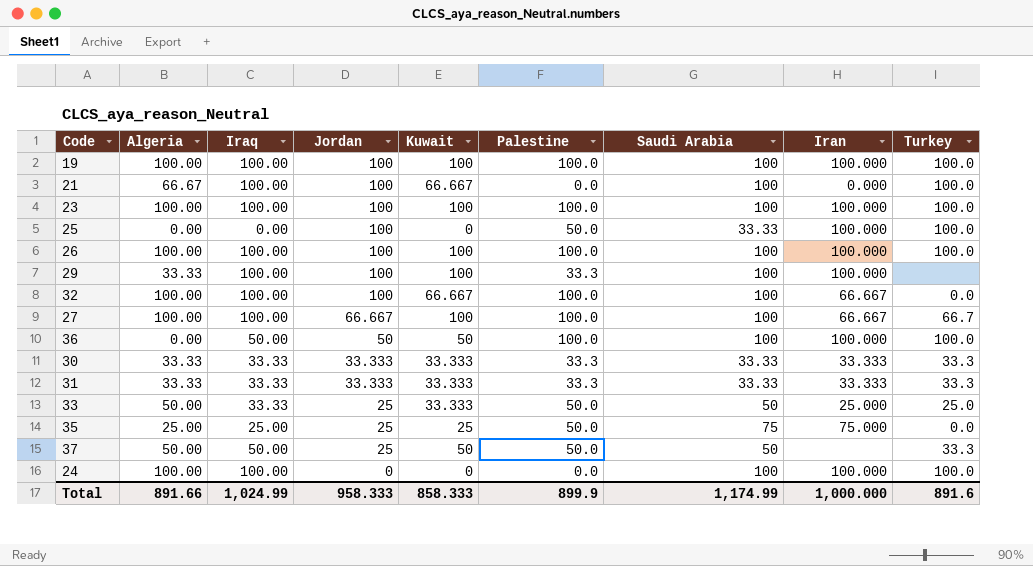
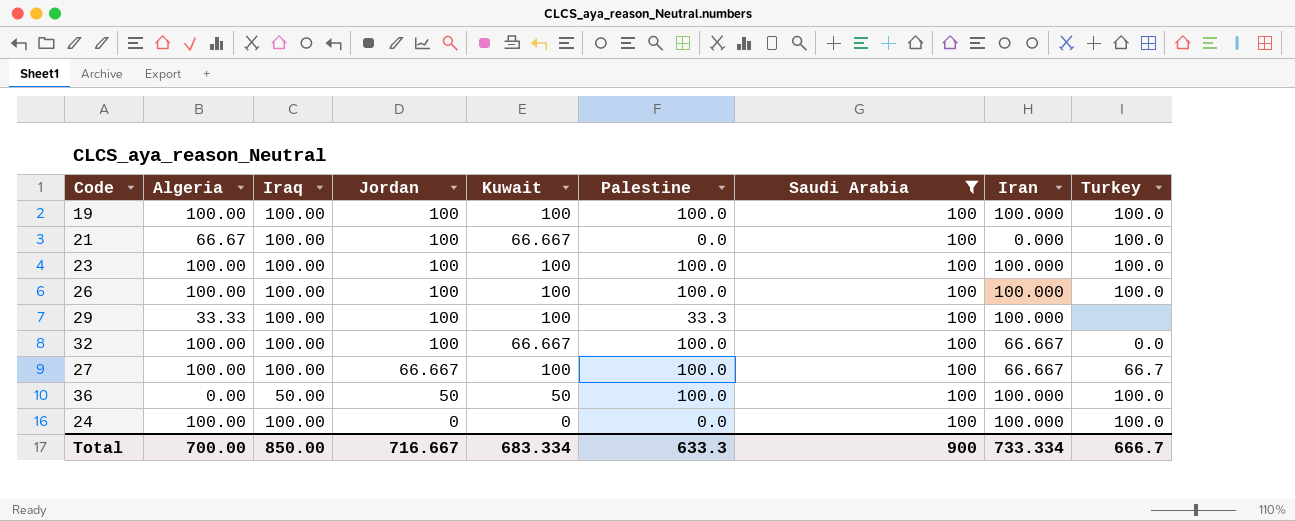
filter: none -> Saudi Arabia = 100
Total | Algeria: 891.66 -> 700.00
Total | Iraq: 1,024.99 -> 850.00
Total | Jordan: 958.333 -> 716.667
Total | Kuwait: 858.333 -> 683.334
Total | Palestine: 899.9 -> 633.3
Total | Saudi Arabia: 1,174.99 -> 900
Total | Iran: 1,000.000 -> 733.334
Total | Turkey: 891.6 -> 666.7

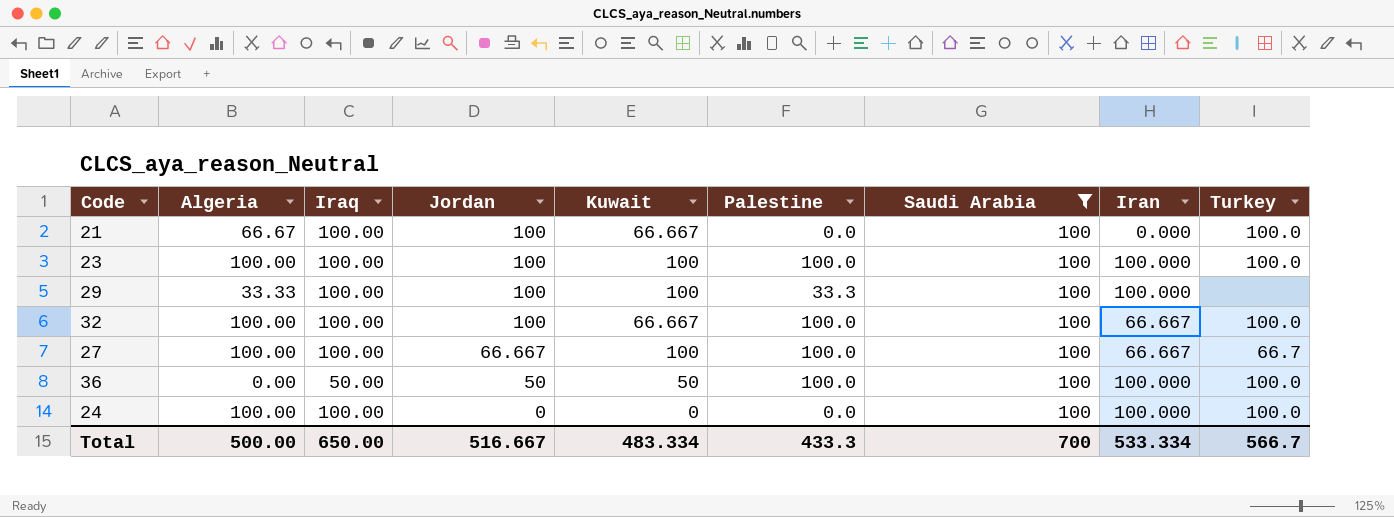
row 19: 100.00 | 100.00 | 100 | 100 | 100.0 | 100 | 100.000 | 100.0 -> none
row 26: 100.00 | 100.00 | 100 | 100 | 100.0 | 100 | 100.000 | 100.0 -> none
32 | Turkey: 0.0 -> 100.0
Total | Algeria: 700.00 -> 500.00
Total | Iraq: 850.00 -> 650.00
Total | Jordan: 716.667 -> 516.667
Total | Kuwait: 683.334 -> 483.334
Total | Palestine: 633.3 -> 433.3
Total | Saudi Arabia: 900 -> 700
Total | Iran: 733.334 -> 533.334
Total | Turkey: 666.7 -> 566.7

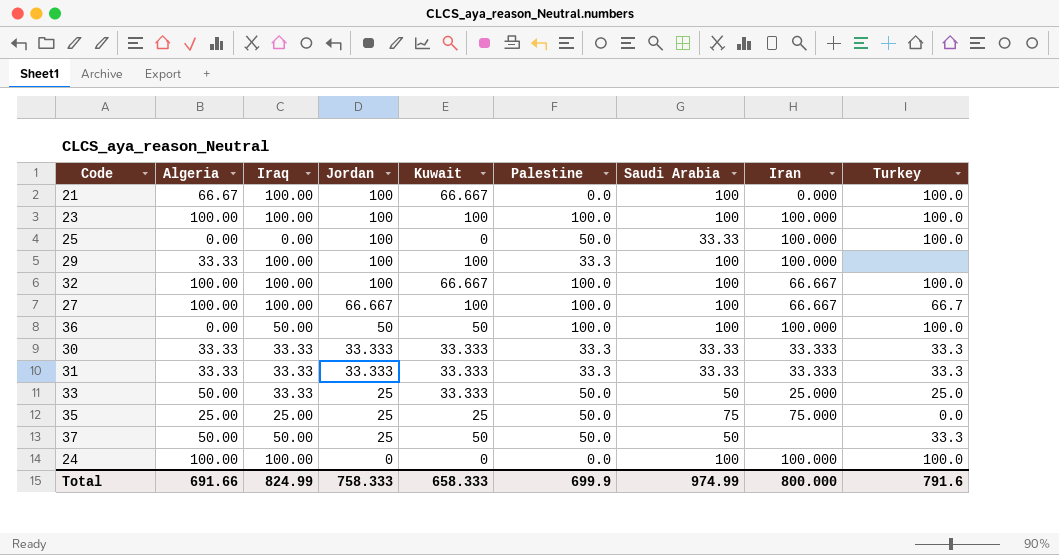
filter: Saudi Arabia = 100 -> none
Total | Algeria: 500.00 -> 691.66
Total | Iraq: 650.00 -> 824.99
Total | Jordan: 516.667 -> 758.333
Total | Kuwait: 483.334 -> 658.333
Total | Palestine: 433.3 -> 699.9
Total | Saudi Arabia: 700 -> 974.99
Total | Iran: 533.334 -> 800.000
Total | Turkey: 566.7 -> 791.6

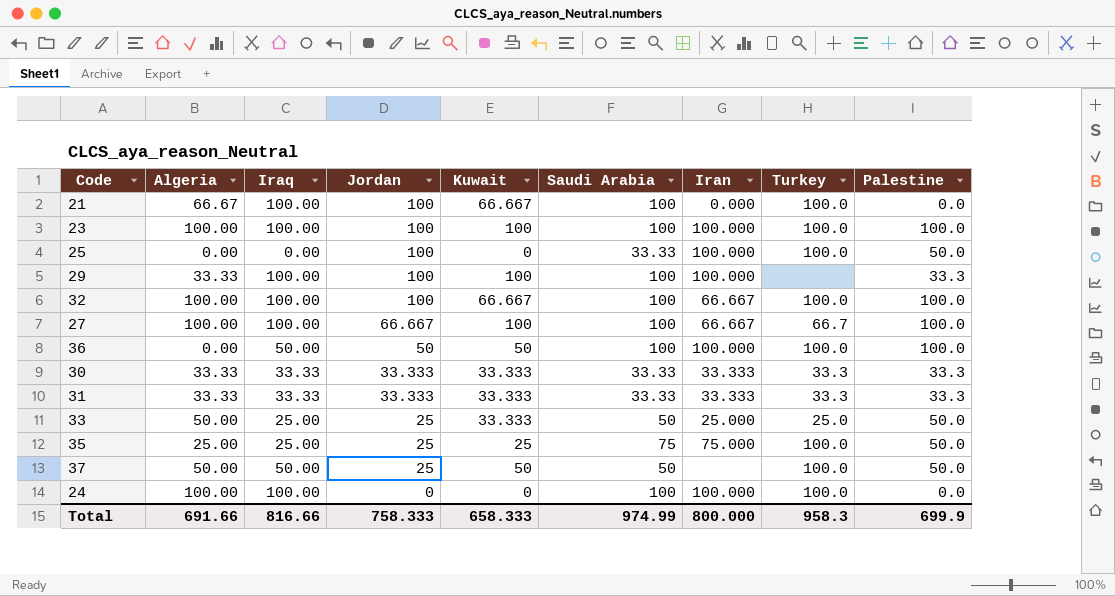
column Palestine | position: 6 -> 9
33 | Iraq: 33.33 -> 25.00
35 | Turkey: 0.0 -> 100.0
37 | Turkey: 33.3 -> 100.0
Total | Iraq: 824.99 -> 816.66
Total | Turkey: 791.6 -> 958.3

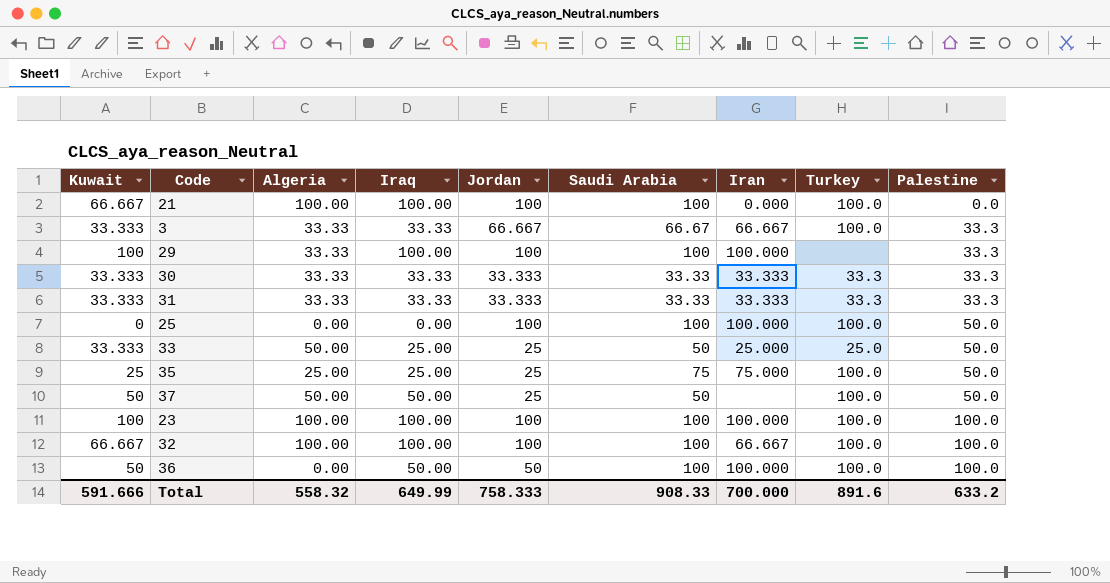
row order: Jordan descending -> Palestine ascending
column Kuwait | position: 5 -> 1
row 27: 100.00 | 100.00 | 66.667 | 100 | 100 | 66.667 | 66.7 | 100.0 -> none
row 24: 100.00 | 100.00 | 0 | 0 | 100 | 100.000 | 100.0 | 0.0 -> none
21 | Algeria: 66.67 -> 100.00
row 3: none -> 33.333 | 33.33 | 33.33 | 66.667 | 66.67 | 66.667 | 100.0 | 33.3
25 | Saudi Arabia: 33.33 -> 100
Total | Kuwait: 658.333 -> 591.666
Total | Algeria: 691.66 -> 558.32
Total | Iraq: 816.66 -> 649.99
Total | Saudi Arabia: 974.99 -> 908.33
Total | Iran: 800.000 -> 700.000
Total | Turkey: 958.3 -> 891.6
Total | Palestine: 699.9 -> 633.2

